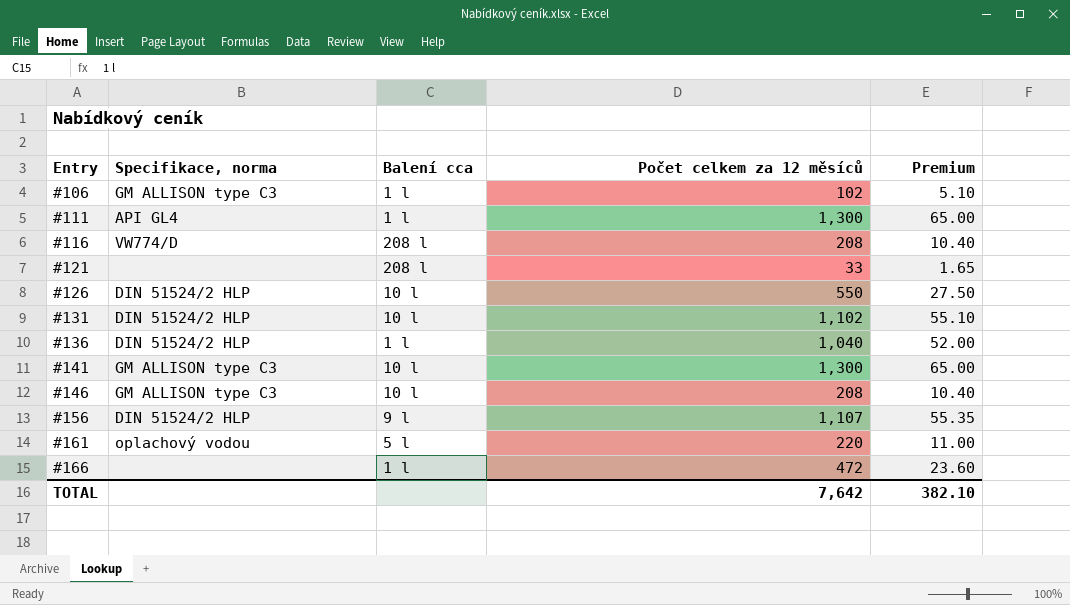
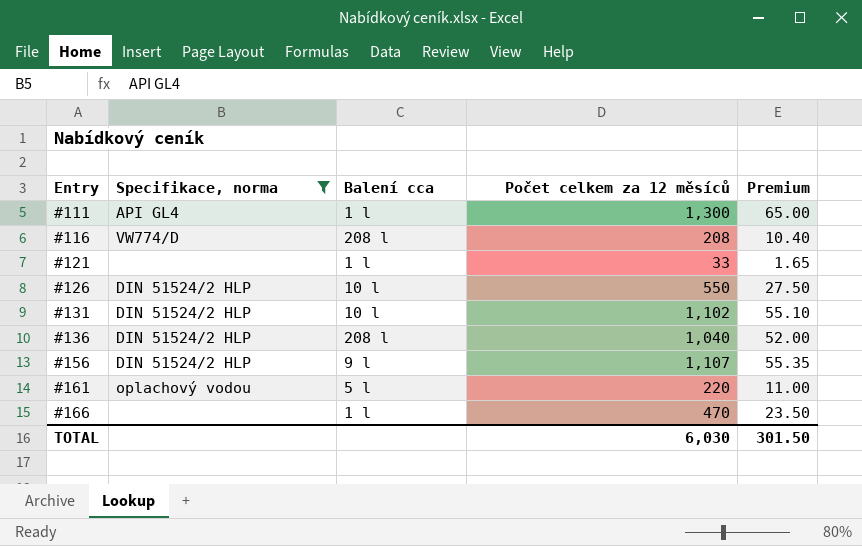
filter: none -> Specifikace, norma != GM ALLISON type C3
#121 | Balení cca: 208 l -> 1 l
#136 | Balení cca: 1 l -> 208 l
#166 | Počet celkem za 12 měsíců: 472 -> 470
#166 | Premium: 23.60 -> 23.50
TOTAL | Počet celkem za 12 měsíců: 7,642 -> 6,030
TOTAL | Premium: 382.10 -> 301.50

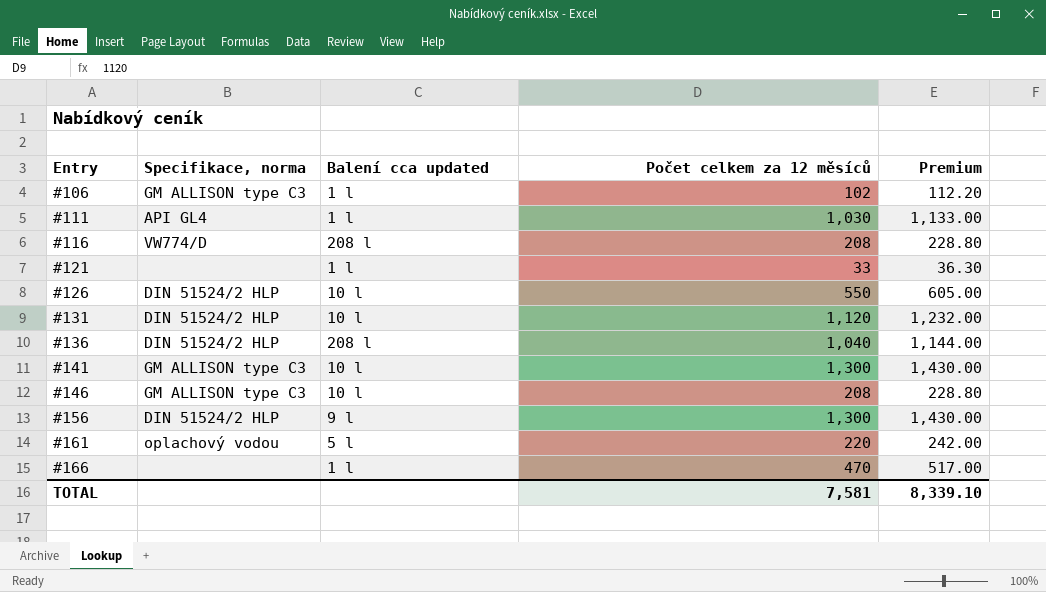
filter: Specifikace, norma != GM ALLISON type C3 -> none
column name: Balení cca -> Balení cca updated
column Premium | formula: [Počet celkem za 12 měsíců] * 0.05 -> [Počet celkem za 12 měsíců] * 1.1
#111 | Počet celkem za 12 měsíců: 1,300 -> 1,030
#131 | Počet celkem za 12 měsíců: 1,102 -> 1,120
#156 | Počet celkem za 12 měsíců: 1,107 -> 1,300
TOTAL | Počet celkem za 12 měsíců: 6,030 -> 7,581
TOTAL | Premium: 301.50 -> 8,339.10

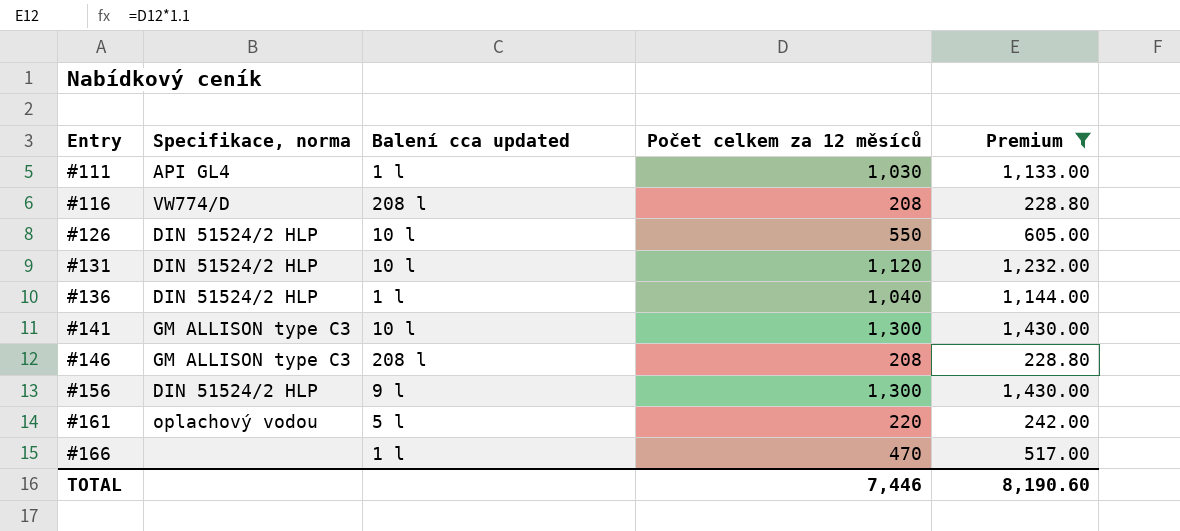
filter: none -> Premium >= 228.80
#136 | Balení cca updated: 208 l -> 1 l
#146 | Balení cca updated: 10 l -> 208 l
TOTAL | Počet celkem za 12 měsíců: 7,581 -> 7,446
TOTAL | Premium: 8,339.10 -> 8,190.60

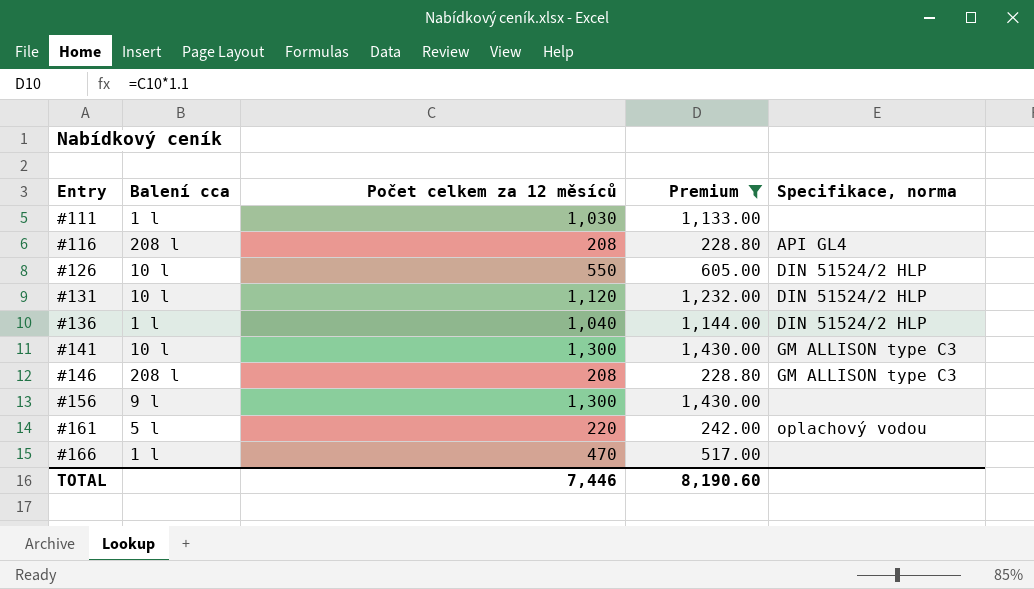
column name: Balení cca updated -> Balení cca
column Specifikace, norma | position: 2 -> 5
#111 | Specifikace, norma: API GL4 -> none
#116 | Specifikace, norma: VW774/D -> API GL4
#156 | Specifikace, norma: DIN 51524/2 HLP -> none

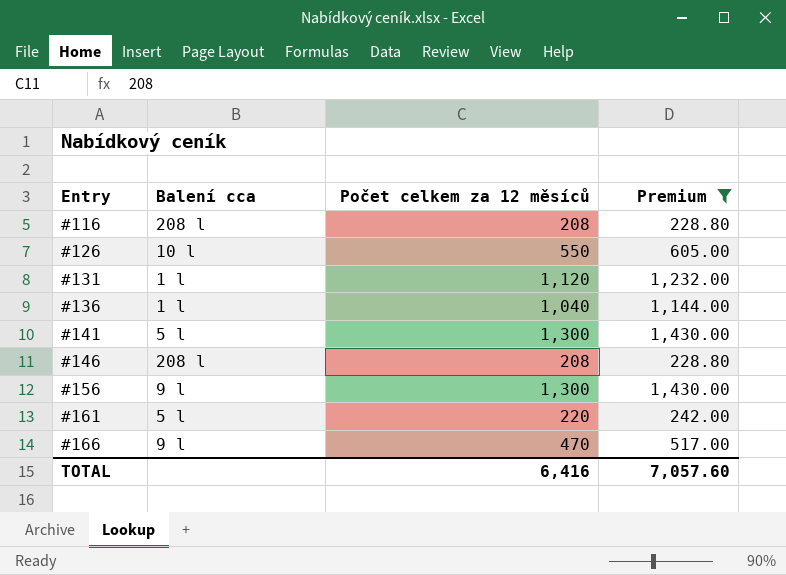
column Specifikace, norma | position: 5 -> none
row #111: 1 l | 1,030 | 1,133.00 | none -> none
#131 | Balení cca: 10 l -> 1 l
#141 | Balení cca: 10 l -> 5 l
#166 | Balení cca: 1 l -> 9 l
TOTAL | Počet celkem za 12 měsíců: 7,446 -> 6,416
TOTAL | Premium: 8,190.60 -> 7,057.60

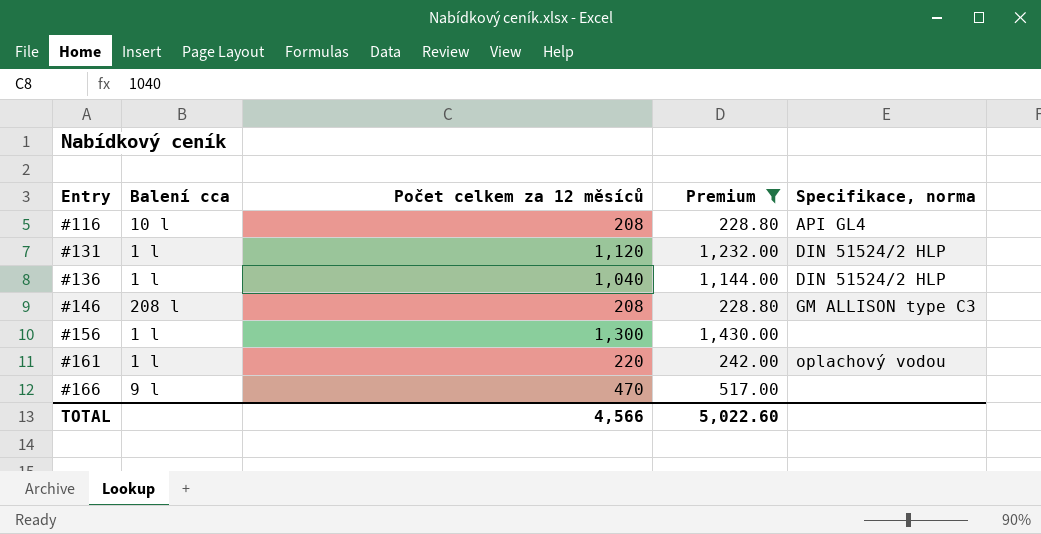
column Specifikace, norma | position: none -> 5
row #126: 10 l | 550 | 605.00 -> none
row #141: 5 l | 1,300 | 1,430.00 -> none
#116 | Balení cca: 208 l -> 10 l
#156 | Balení cca: 9 l -> 1 l
#161 | Balení cca: 5 l -> 1 l
TOTAL | Počet celkem za 12 měsíců: 6,416 -> 4,566
TOTAL | Premium: 7,057.60 -> 5,022.60

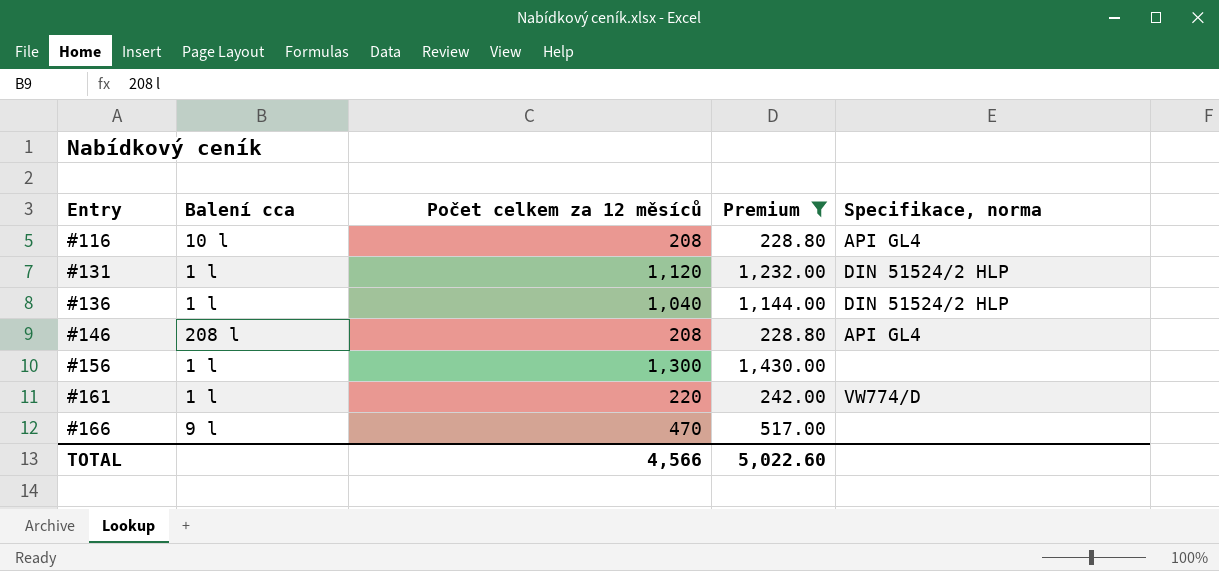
#146 | Specifikace, norma: GM ALLISON type C3 -> API GL4
#161 | Specifikace, norma: oplachový vodou -> VW774/D

